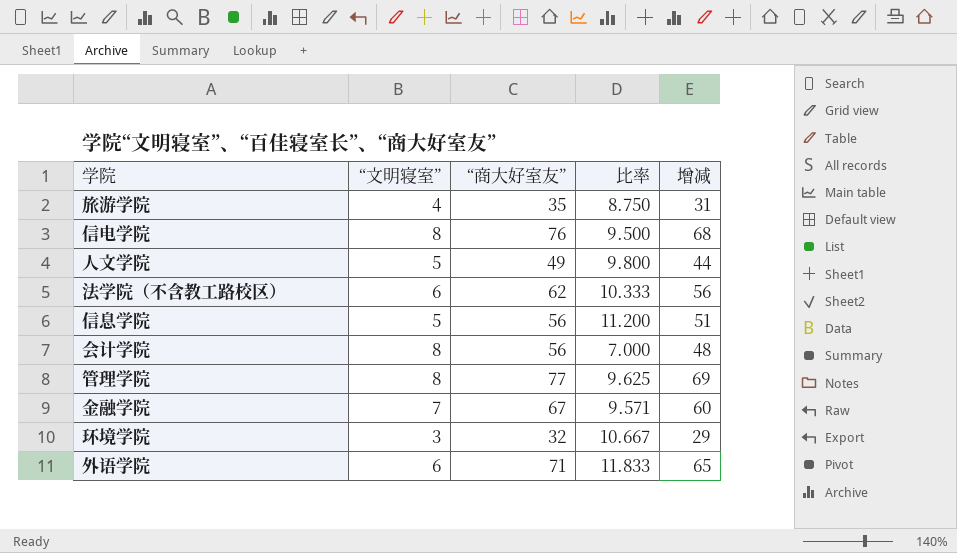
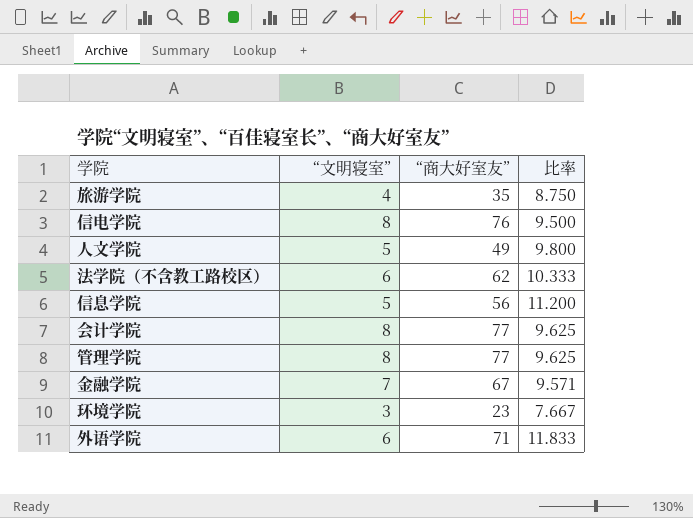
column 增减 | formula: [“商大好室友”] - [“文明寝室”] -> none
会计学院 | “商大好室友”: 56 -> 77
会计学院 | 比率: 7.000 -> 9.625
环境学院 | “商大好室友”: 32 -> 23
环境学院 | 比率: 10.667 -> 7.667

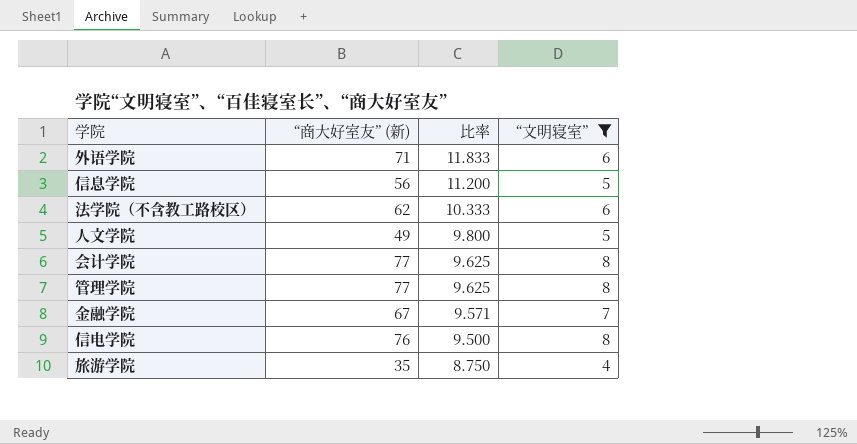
filter: none -> “文明寝室” != 3
row order: none -> 比率 descending
column name: “商大好室友” -> “商大好室友” (新)
column “文明寝室” | position: 2 -> 4

